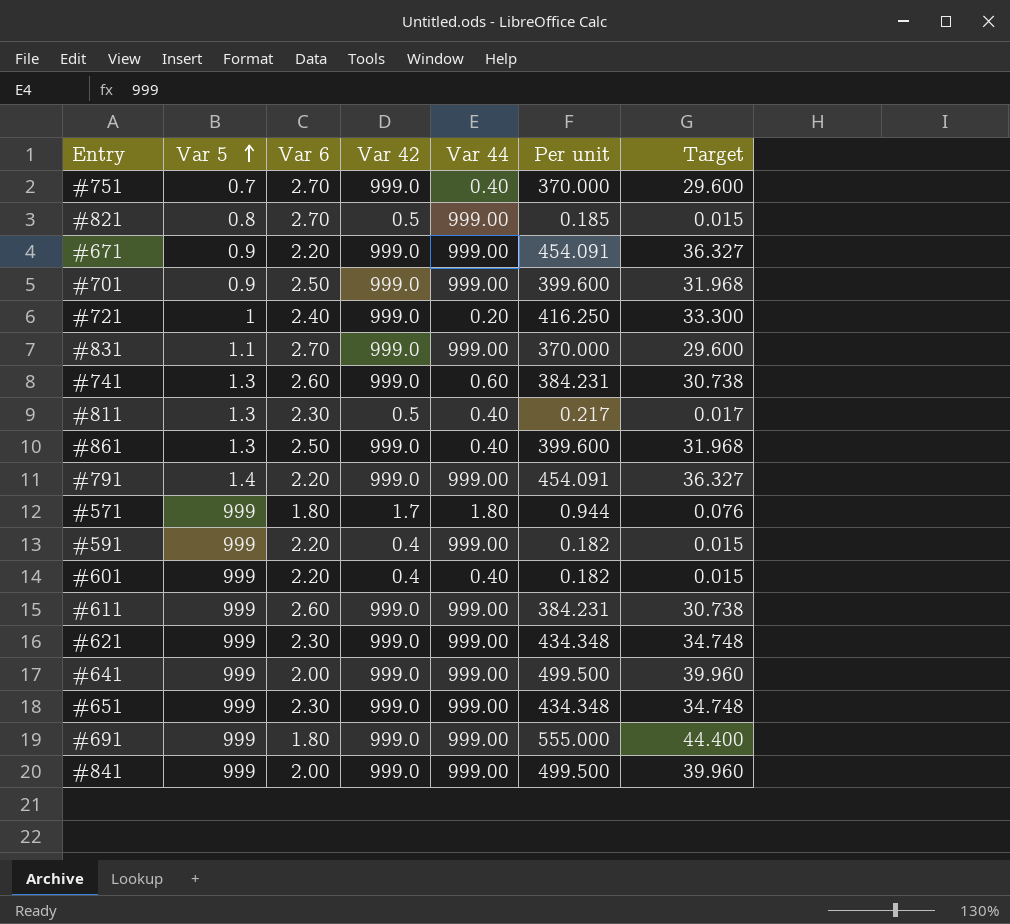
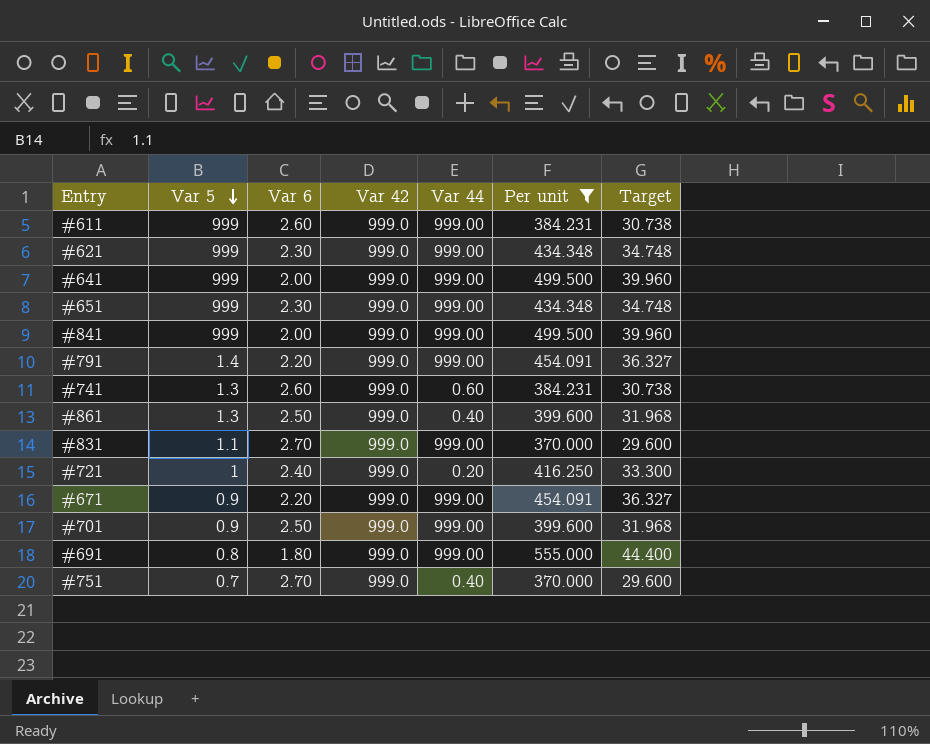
filter: none -> Per unit >= 370.000
row order: Var 5 ascending -> Var 5 descending
#691 | Var 5: 999 -> 0.8

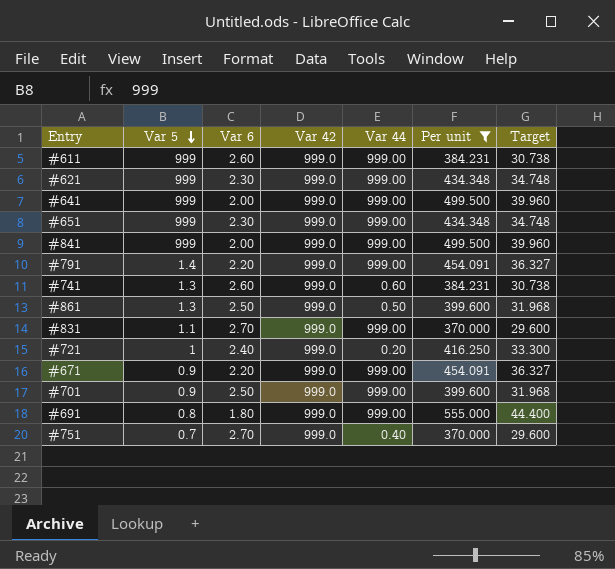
#861 | Var 44: 0.40 -> 0.50

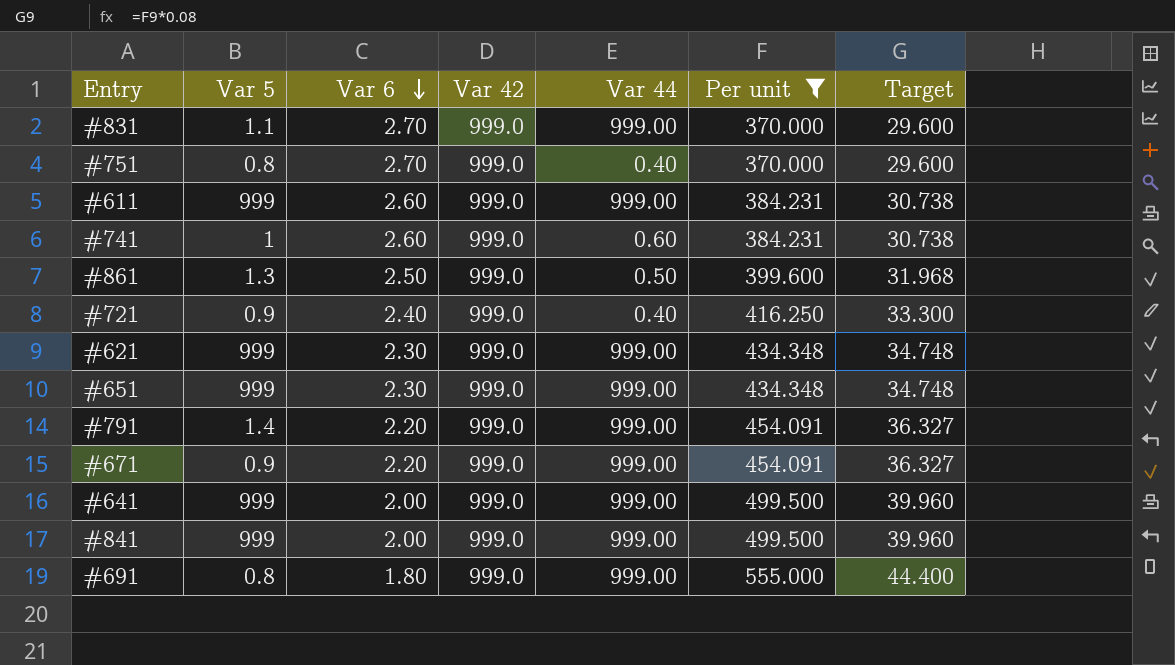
row order: Var 5 descending -> Var 6 descending
row #701: 0.9 | 2.50 | 999.0 | 999.00 | 399.600 | 31.968 -> none
#751 | Var 5: 0.7 -> 0.8
#741 | Var 5: 1.3 -> 1
#721 | Var 5: 1 -> 0.9
#721 | Var 44: 0.20 -> 0.40

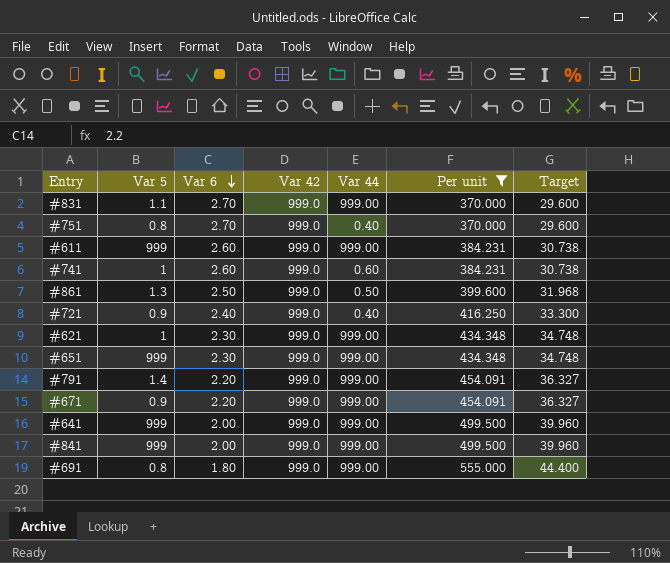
#621 | Var 5: 999 -> 1

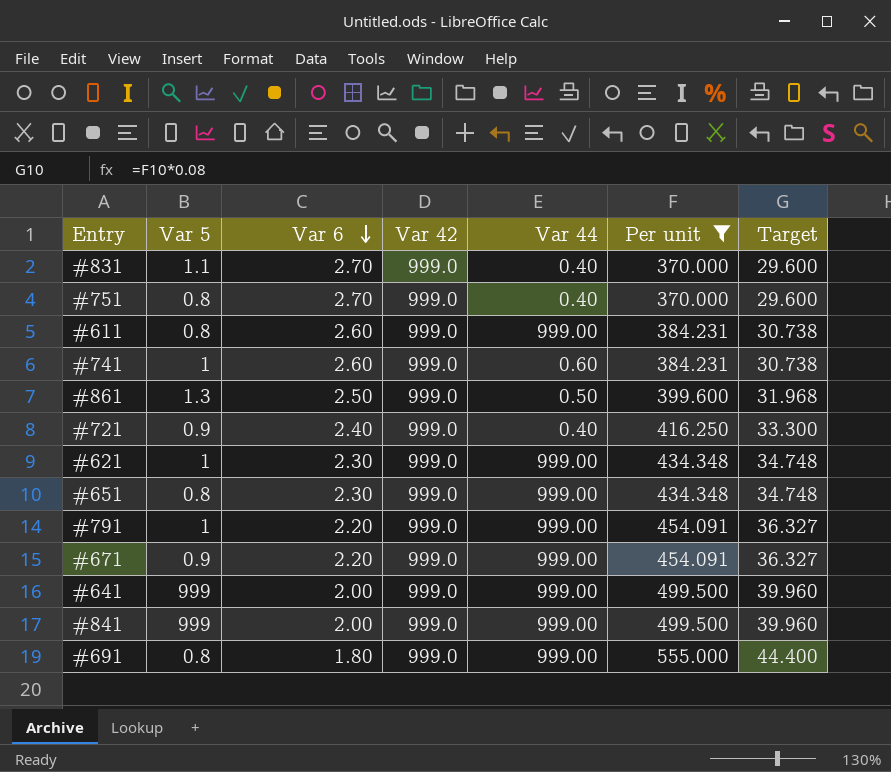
#831 | Var 44: 999.00 -> 0.40
#611 | Var 5: 999 -> 0.8
#651 | Var 5: 999 -> 0.8
#791 | Var 5: 1.4 -> 1

